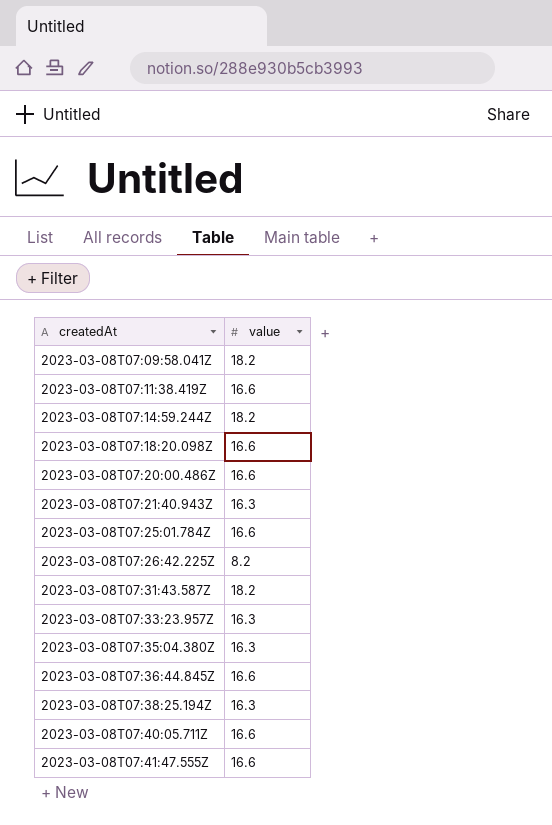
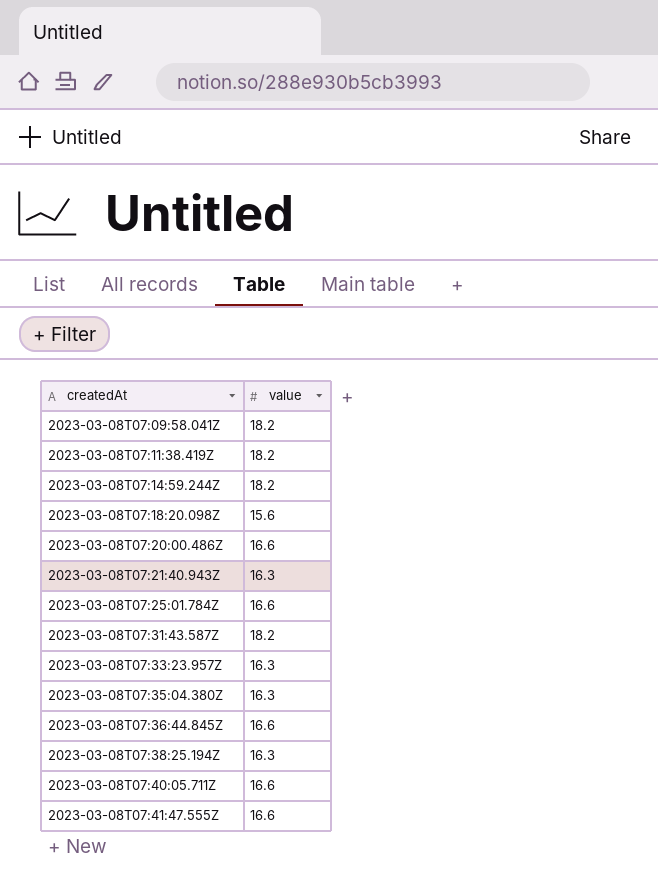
row 2023-03-08T07:26:42.225Z: 8.2 -> none
2023-03-08T07:11:38.419Z | value: 16.6 -> 18.2
2023-03-08T07:18:20.098Z | value: 16.6 -> 15.6

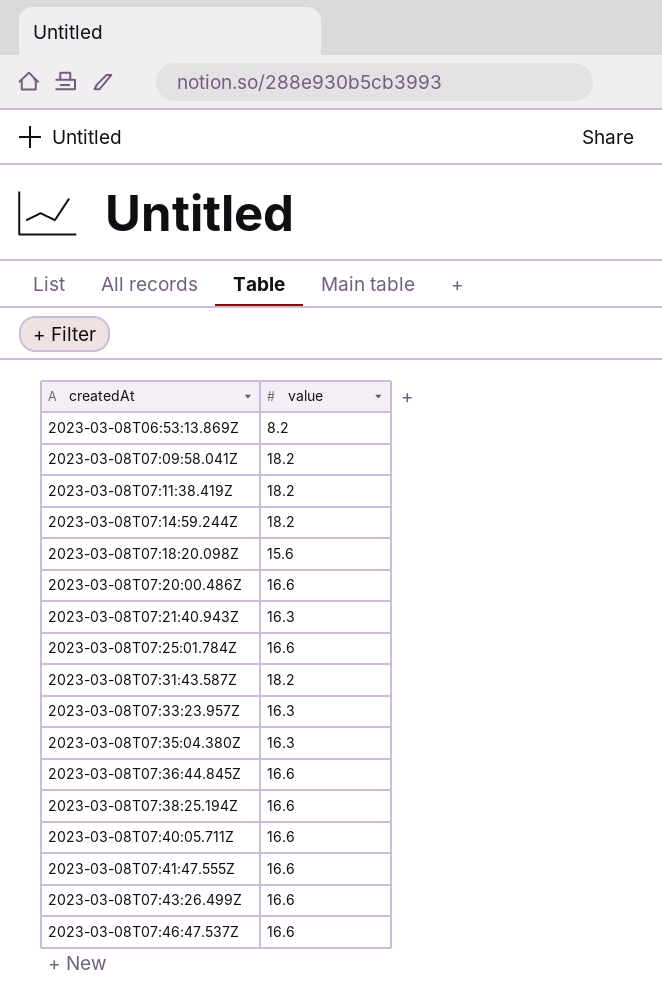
row 2023-03-08T06:53:13.869Z: none -> 8.2
2023-03-08T07:38:25.194Z | value: 16.3 -> 16.6
row 2023-03-08T07:43:26.499Z: none -> 16.6
row 2023-03-08T07:46:47.537Z: none -> 16.6

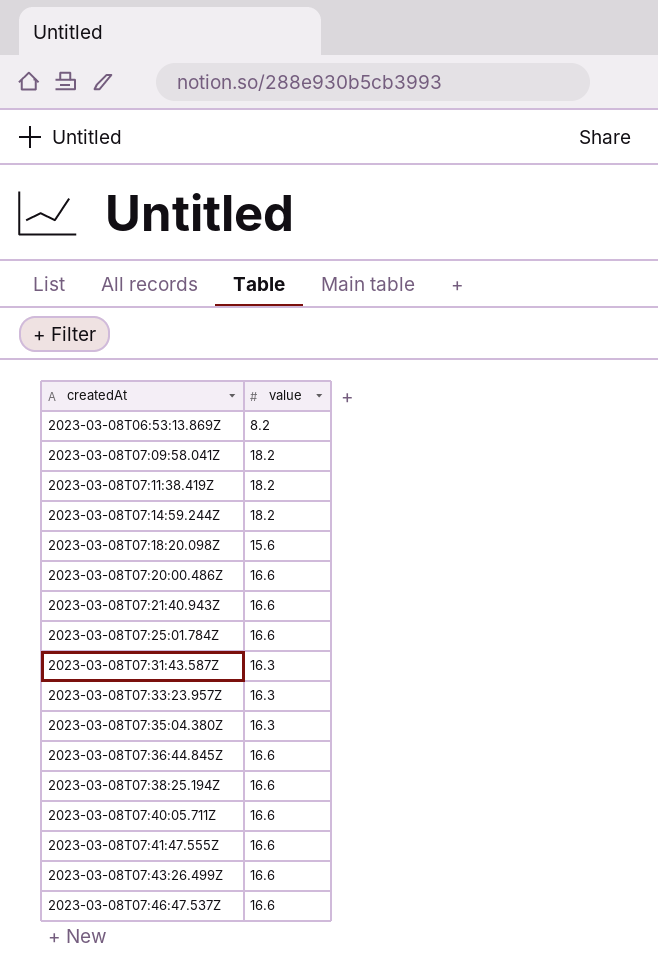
2023-03-08T07:21:40.943Z | value: 16.3 -> 16.6
2023-03-08T07:31:43.587Z | value: 18.2 -> 16.3

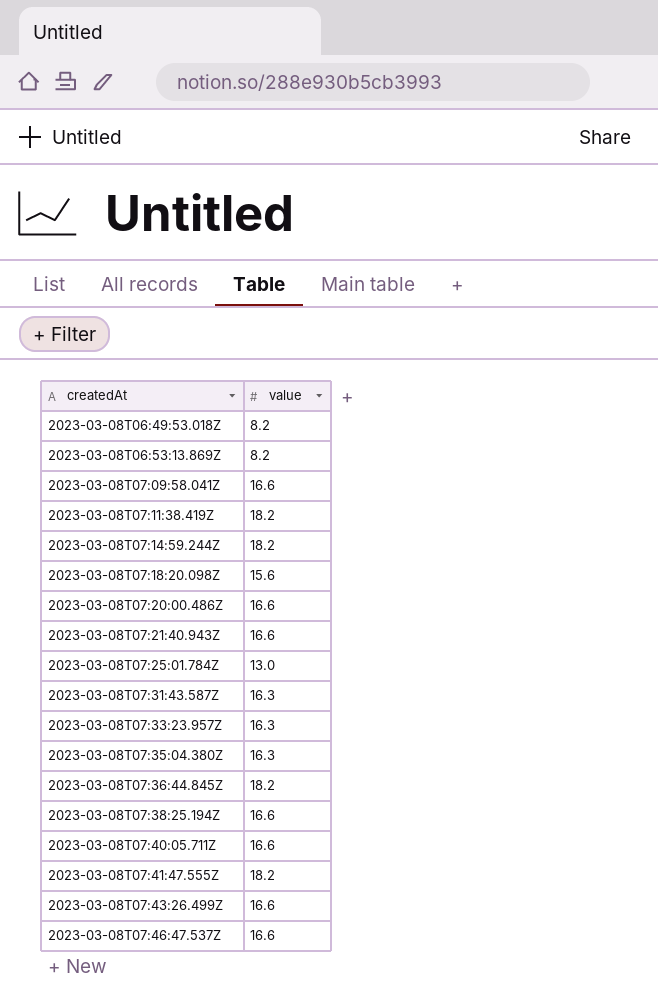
row 2023-03-08T06:49:53.018Z: none -> 8.2
2023-03-08T07:09:58.041Z | value: 18.2 -> 16.6
2023-03-08T07:25:01.784Z | value: 16.6 -> 13.0
2023-03-08T07:36:44.845Z | value: 16.6 -> 18.2
2023-03-08T07:41:47.555Z | value: 16.6 -> 18.2

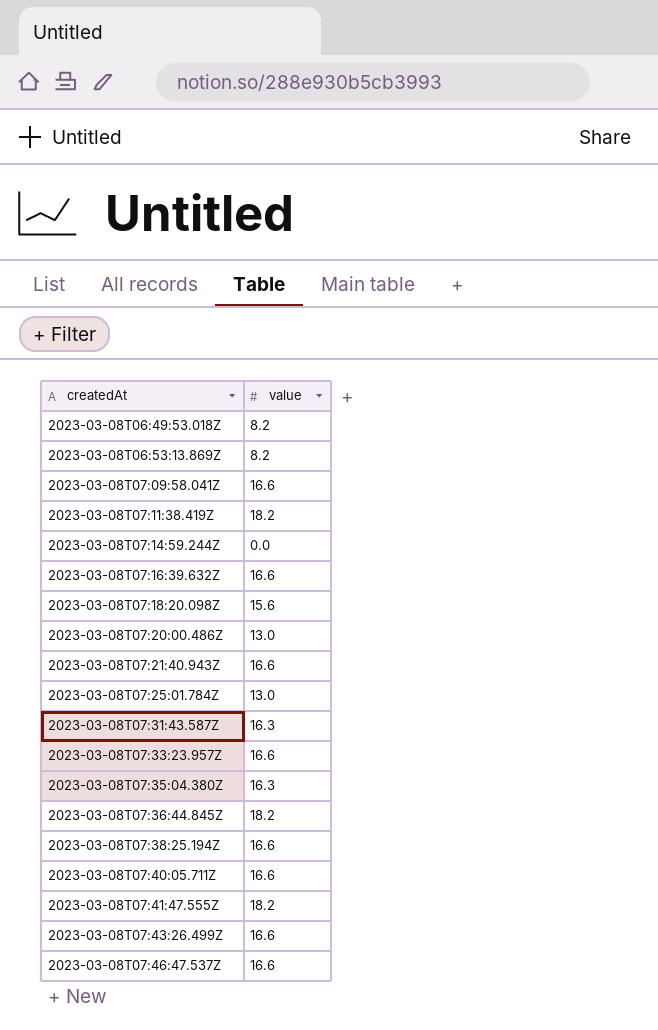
2023-03-08T07:14:59.244Z | value: 18.2 -> 0.0
row 2023-03-08T07:16:39.632Z: none -> 16.6
2023-03-08T07:20:00.486Z | value: 16.6 -> 13.0
2023-03-08T07:33:23.957Z | value: 16.3 -> 16.6

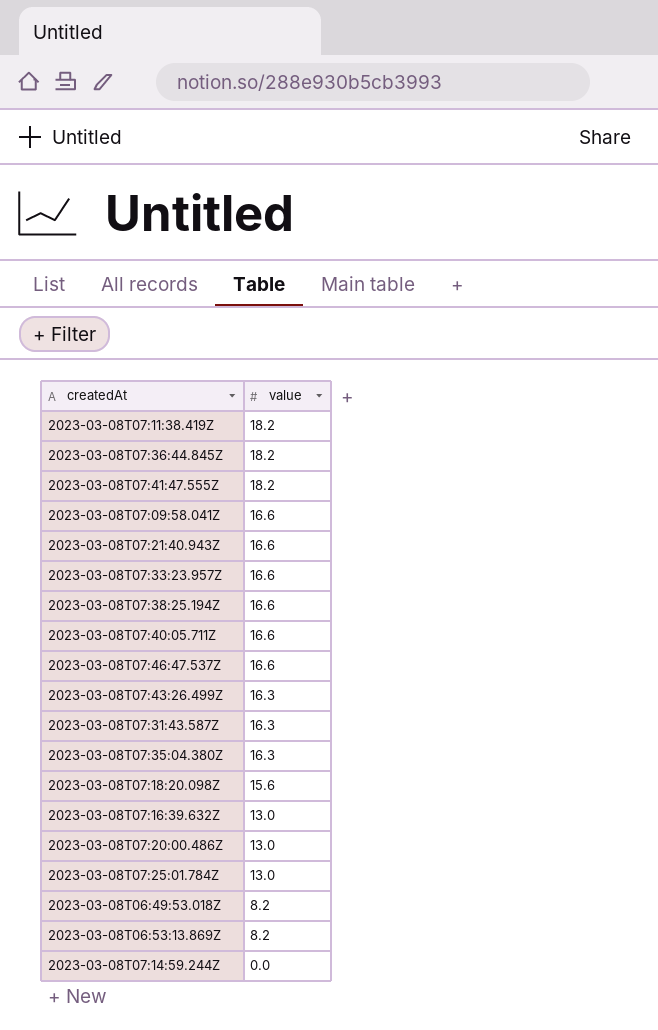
row order: createdAt ascending -> value descending
2023-03-08T07:43:26.499Z | value: 16.6 -> 16.3
2023-03-08T07:16:39.632Z | value: 16.6 -> 13.0

